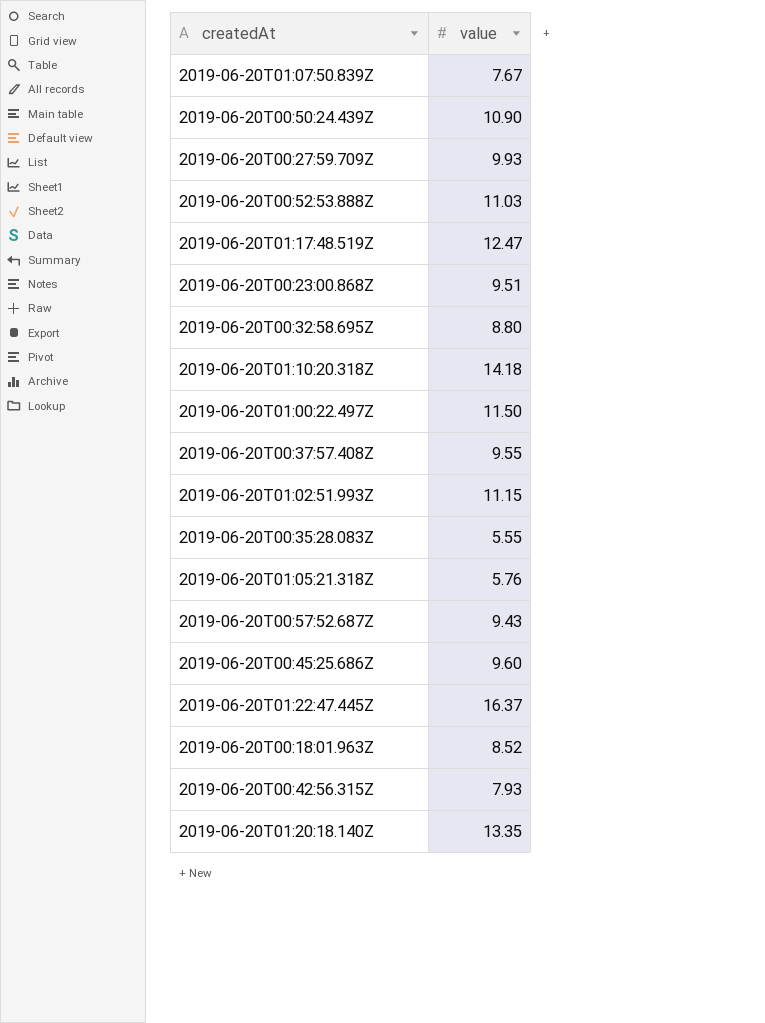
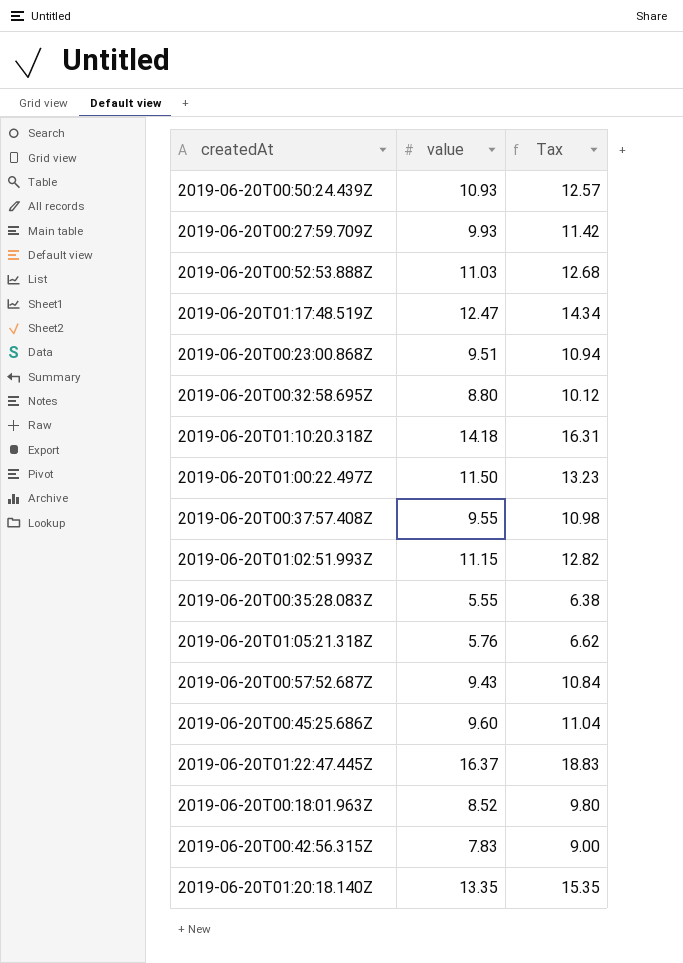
column Tax | formula: none -> [value] * 1.15
row 2019-06-20T01:07:50.839Z: 7.67 -> none
2019-06-20T00:50:24.439Z | value: 10.90 -> 10.93
2019-06-20T00:42:56.315Z | value: 7.93 -> 7.83

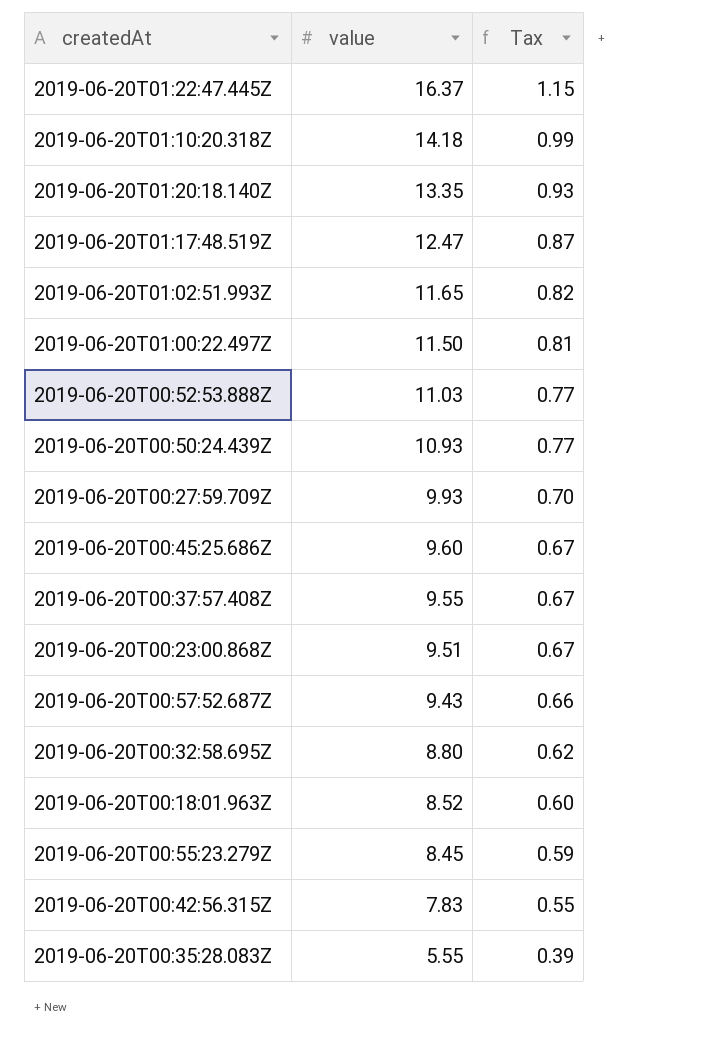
row order: none -> value descending
column Tax | formula: [value] * 1.15 -> [value] * 0.07
row 2019-06-20T01:05:21.318Z: 5.76 | 6.62 -> none
2019-06-20T01:02:51.993Z | value: 11.15 -> 11.65
row 2019-06-20T00:55:23.279Z: none -> 8.45 | 0.59

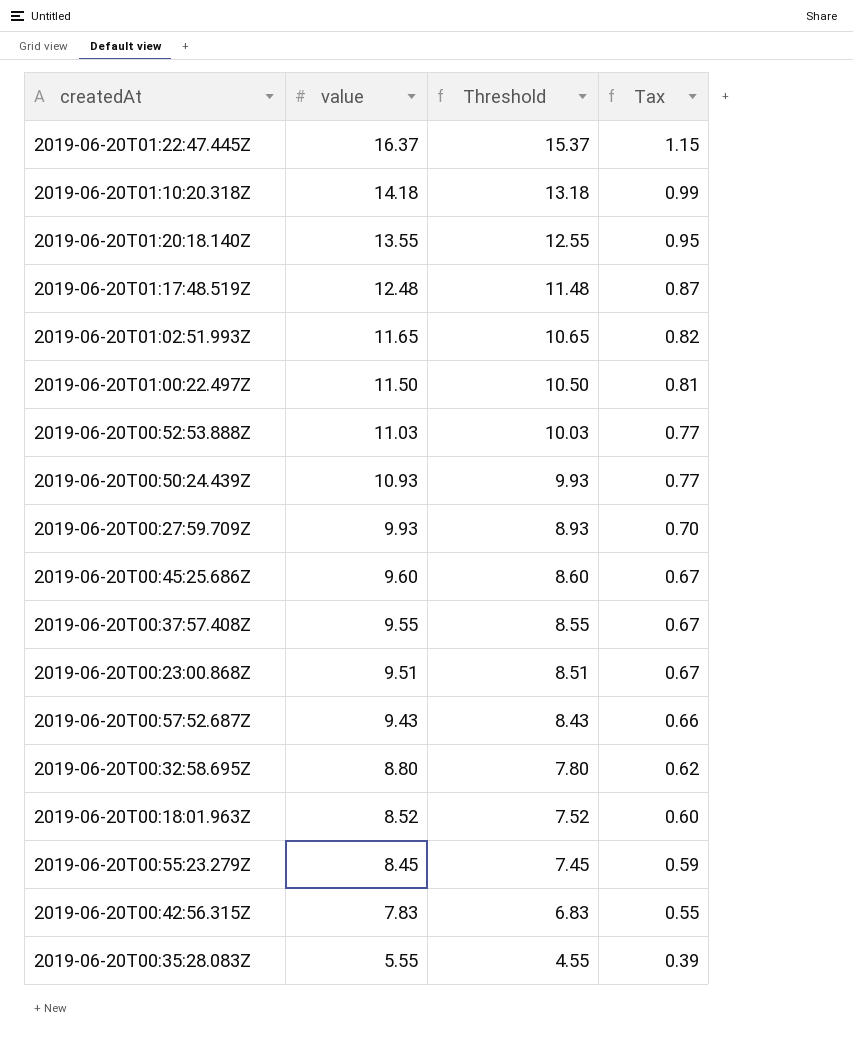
column Threshold | formula: none -> [value] - 1
2019-06-20T01:20:18.140Z | value: 13.35 -> 13.55
2019-06-20T01:20:18.140Z | Tax: 0.93 -> 0.95
2019-06-20T01:17:48.519Z | value: 12.47 -> 12.48

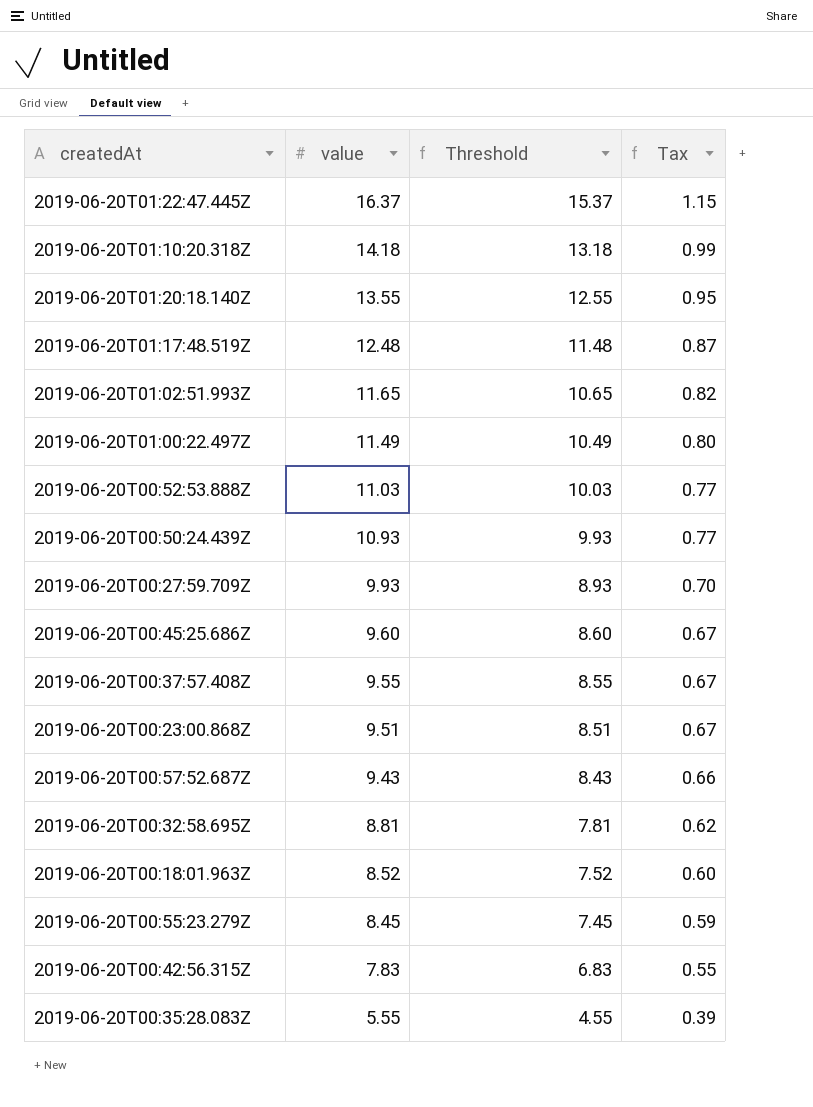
2019-06-20T01:00:22.497Z | value: 11.50 -> 11.49
2019-06-20T01:00:22.497Z | Threshold: 10.50 -> 10.49
2019-06-20T01:00:22.497Z | Tax: 0.81 -> 0.80
2019-06-20T00:32:58.695Z | value: 8.80 -> 8.81
2019-06-20T00:32:58.695Z | Threshold: 7.80 -> 7.81

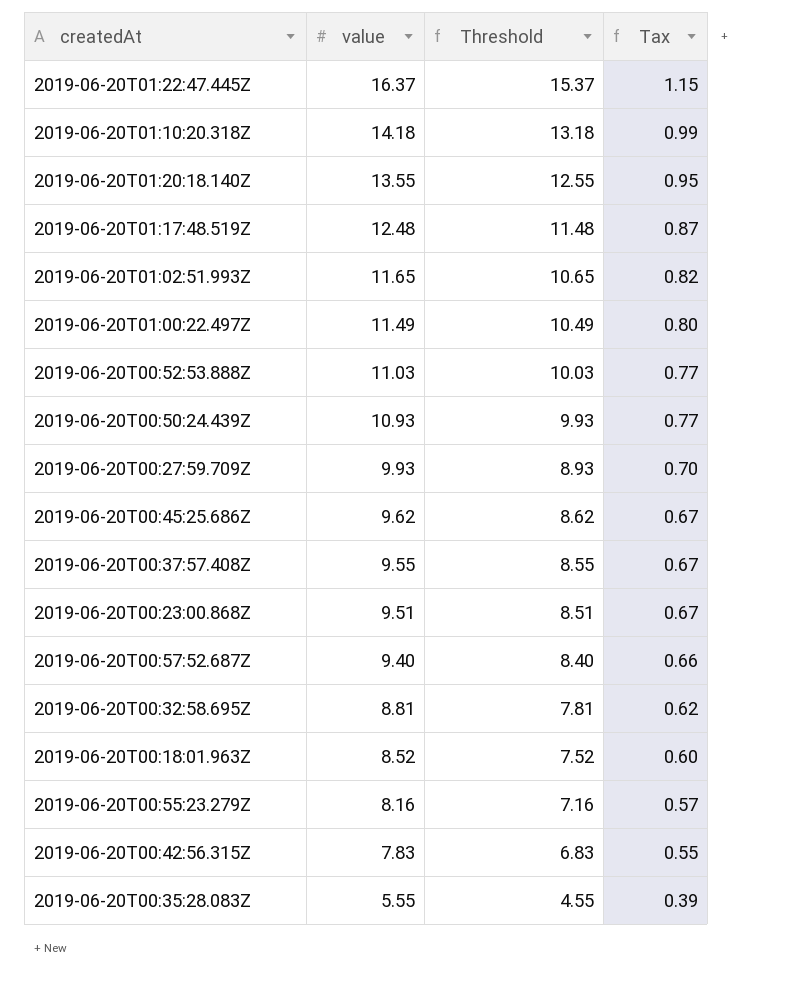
2019-06-20T00:45:25.686Z | value: 9.60 -> 9.62
2019-06-20T00:45:25.686Z | Threshold: 8.60 -> 8.62
2019-06-20T00:57:52.687Z | value: 9.43 -> 9.40
2019-06-20T00:57:52.687Z | Threshold: 8.43 -> 8.40
2019-06-20T00:55:23.279Z | value: 8.45 -> 8.16
2019-06-20T00:55:23.279Z | Threshold: 7.45 -> 7.16
2019-06-20T00:55:23.279Z | Tax: 0.59 -> 0.57

